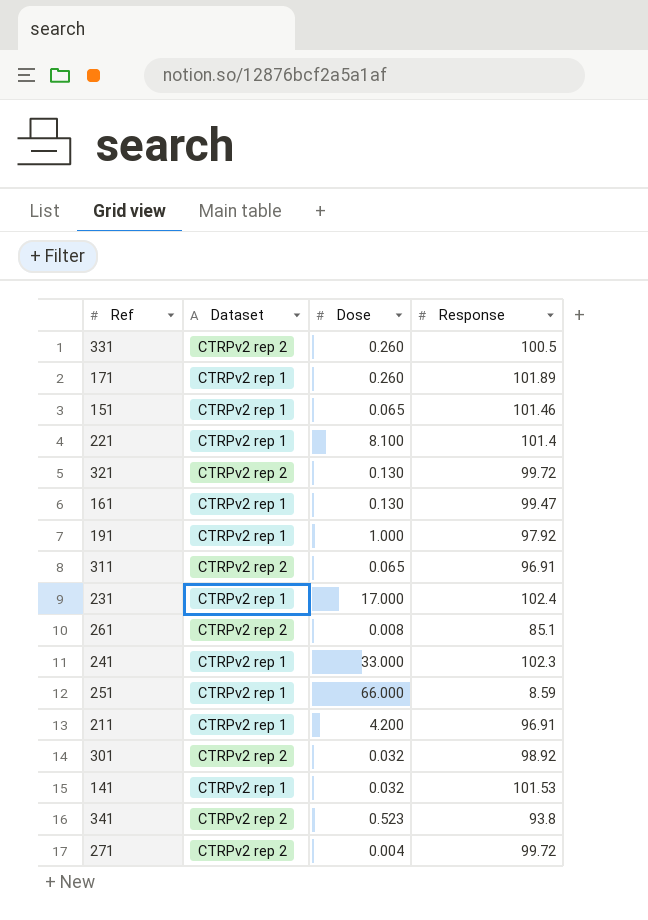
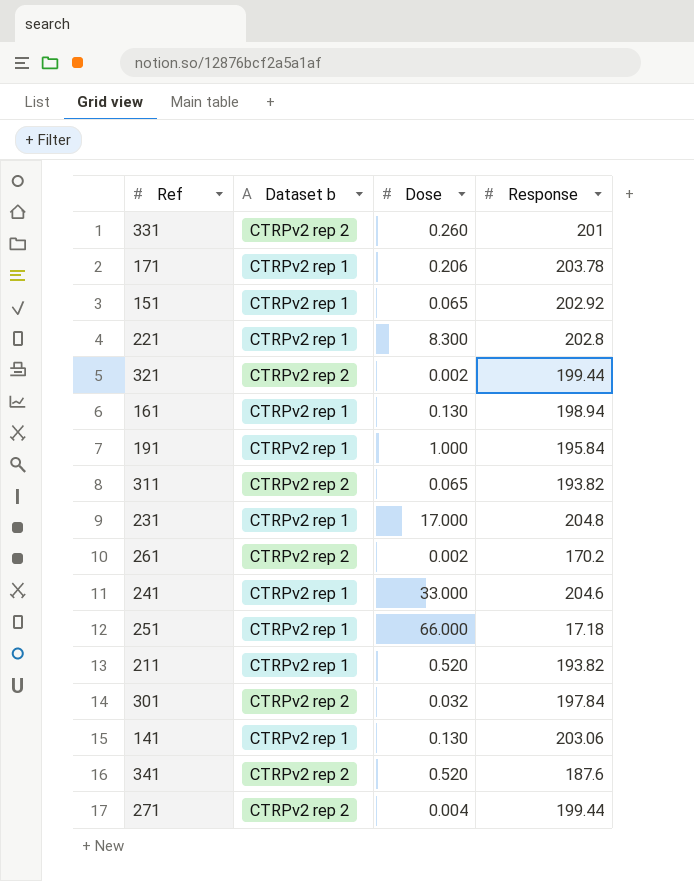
column name: Dataset -> Dataset b
331 | Response: 100.5 -> 201
171 | Dose: 0.260 -> 0.206
171 | Response: 101.89 -> 203.78
151 | Response: 101.46 -> 202.92
221 | Dose: 8.100 -> 8.300
221 | Response: 101.4 -> 202.8
321 | Dose: 0.130 -> 0.002
321 | Response: 99.72 -> 199.44
161 | Response: 99.47 -> 198.94
191 | Response: 97.92 -> 195.84
311 | Response: 96.91 -> 193.82
231 | Response: 102.4 -> 204.8
261 | Dose: 0.008 -> 0.002
261 | Response: 85.1 -> 170.2
241 | Response: 102.3 -> 204.6
251 | Response: 8.59 -> 17.18
211 | Dose: 4.200 -> 0.520
211 | Response: 96.91 -> 193.82
301 | Response: 98.92 -> 197.84
141 | Dose: 0.032 -> 0.130
141 | Response: 101.53 -> 203.06
341 | Dose: 0.523 -> 0.520
341 | Response: 93.8 -> 187.6
271 | Response: 99.72 -> 199.44

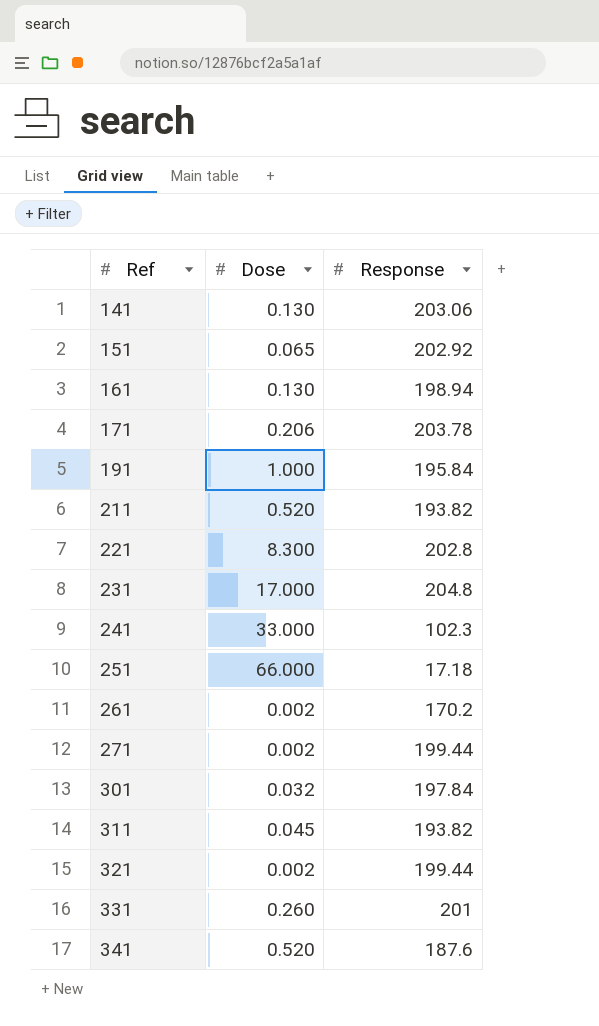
row order: none -> Ref ascending
column Dataset b | position: 2 -> none
241 | Response: 204.6 -> 102.3
271 | Dose: 0.004 -> 0.002
311 | Dose: 0.065 -> 0.045

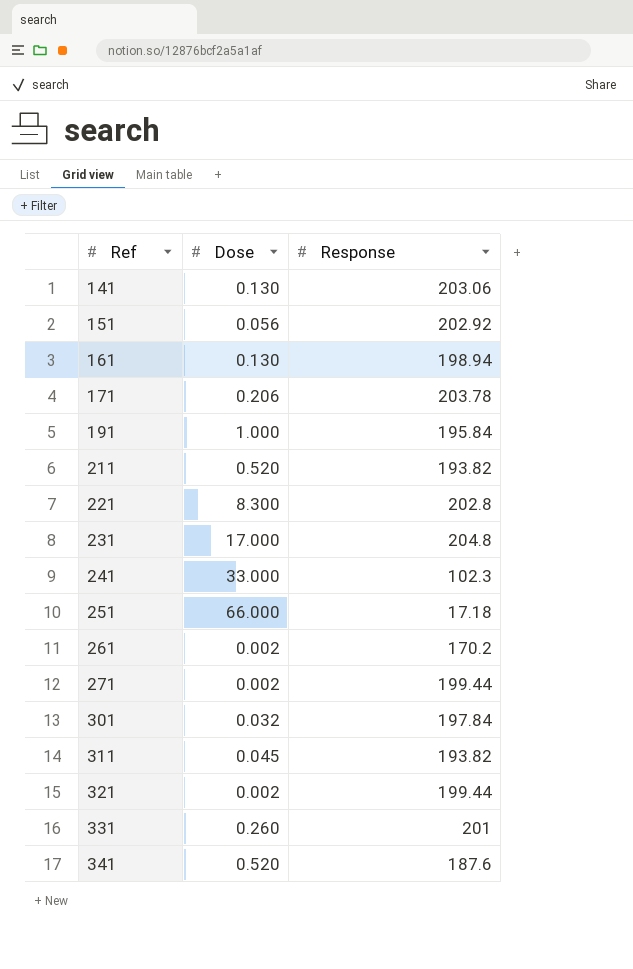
151 | Dose: 0.065 -> 0.056

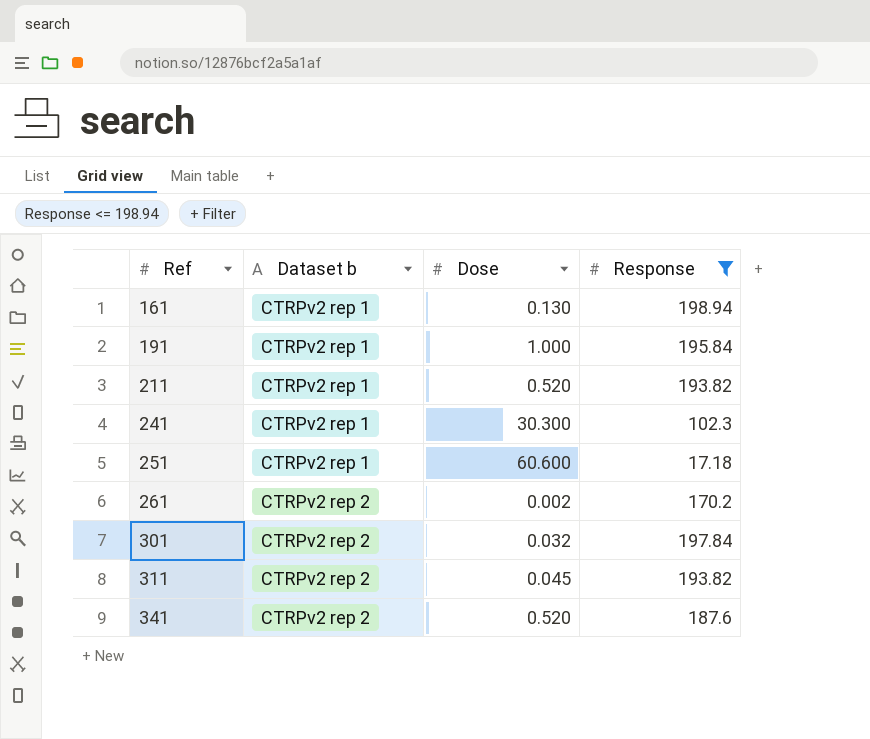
filter: none -> Response <= 198.94
column Dataset b | position: none -> 2
241 | Dose: 33.000 -> 30.300
251 | Dose: 66.000 -> 60.600

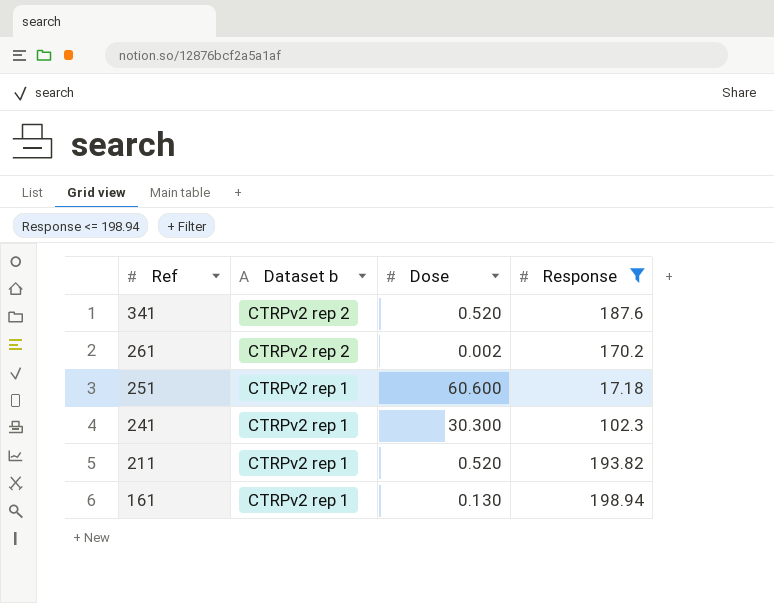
row order: Ref ascending -> Ref descending
row 191: CTRPv2 rep 1 | 1.000 | 195.84 -> none
row 301: CTRPv2 rep 2 | 0.032 | 197.84 -> none
row 311: CTRPv2 rep 2 | 0.045 | 193.82 -> none

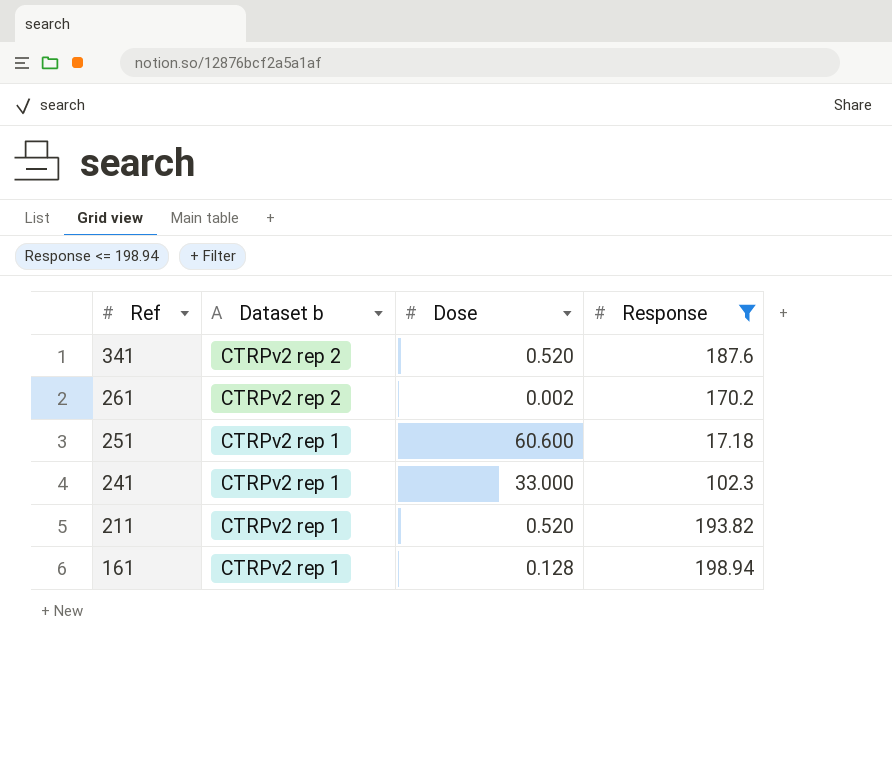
241 | Dose: 30.300 -> 33.000
161 | Dose: 0.130 -> 0.128

